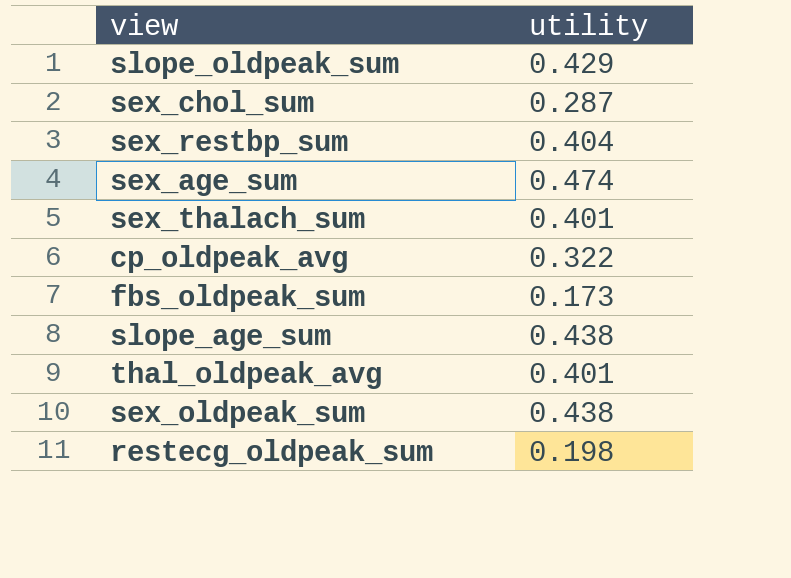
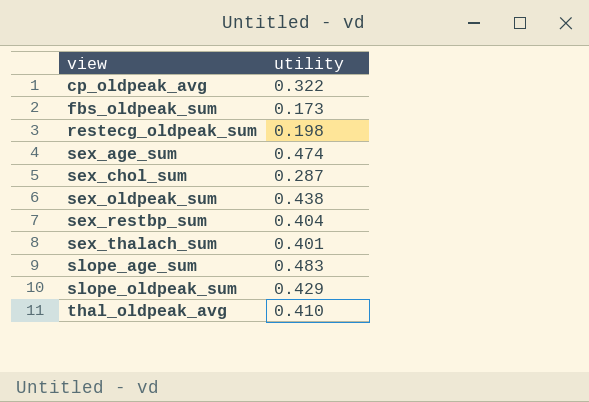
row order: none -> view ascending
slope_age_sum | utility: 0.438 -> 0.483
thal_oldpeak_avg | utility: 0.401 -> 0.410

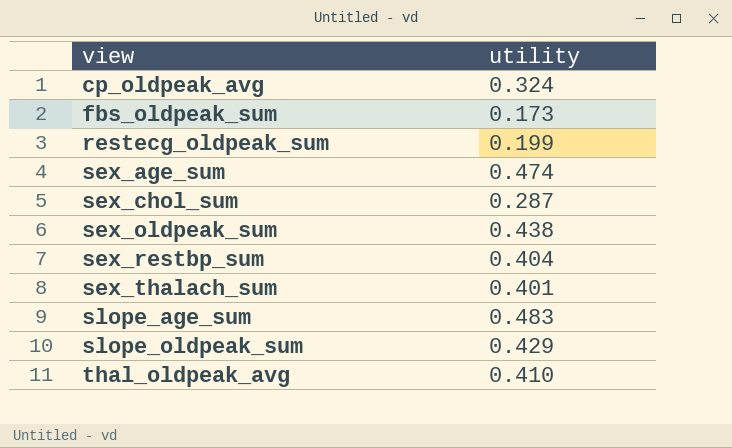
cp_oldpeak_avg | utility: 0.322 -> 0.324
restecg_oldpeak_sum | utility: 0.198 -> 0.199

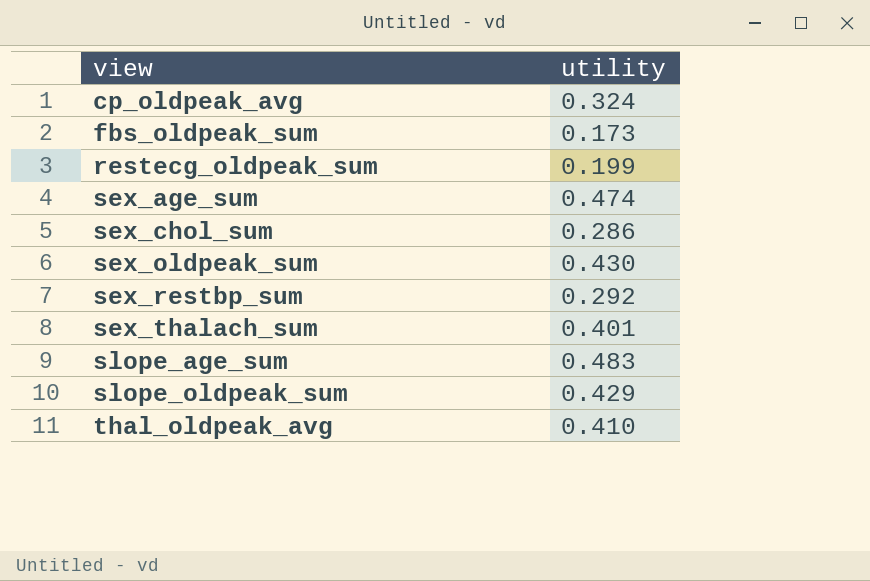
sex_chol_sum | utility: 0.287 -> 0.286
sex_oldpeak_sum | utility: 0.438 -> 0.430
sex_restbp_sum | utility: 0.404 -> 0.292

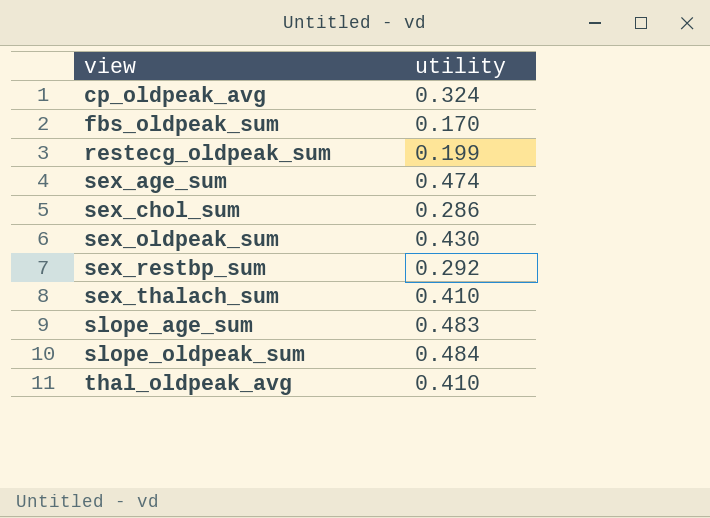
fbs_oldpeak_sum | utility: 0.173 -> 0.170
sex_thalach_sum | utility: 0.401 -> 0.410
slope_oldpeak_sum | utility: 0.429 -> 0.484

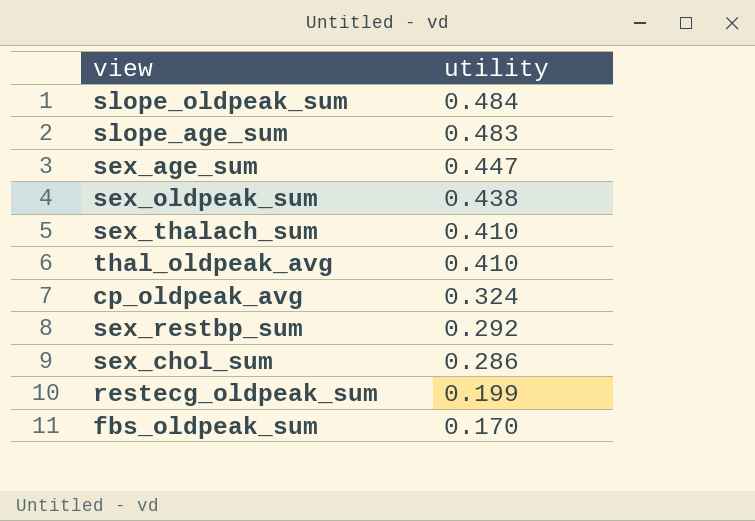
row order: view ascending -> utility descending
sex_age_sum | utility: 0.474 -> 0.447
sex_oldpeak_sum | utility: 0.430 -> 0.438

